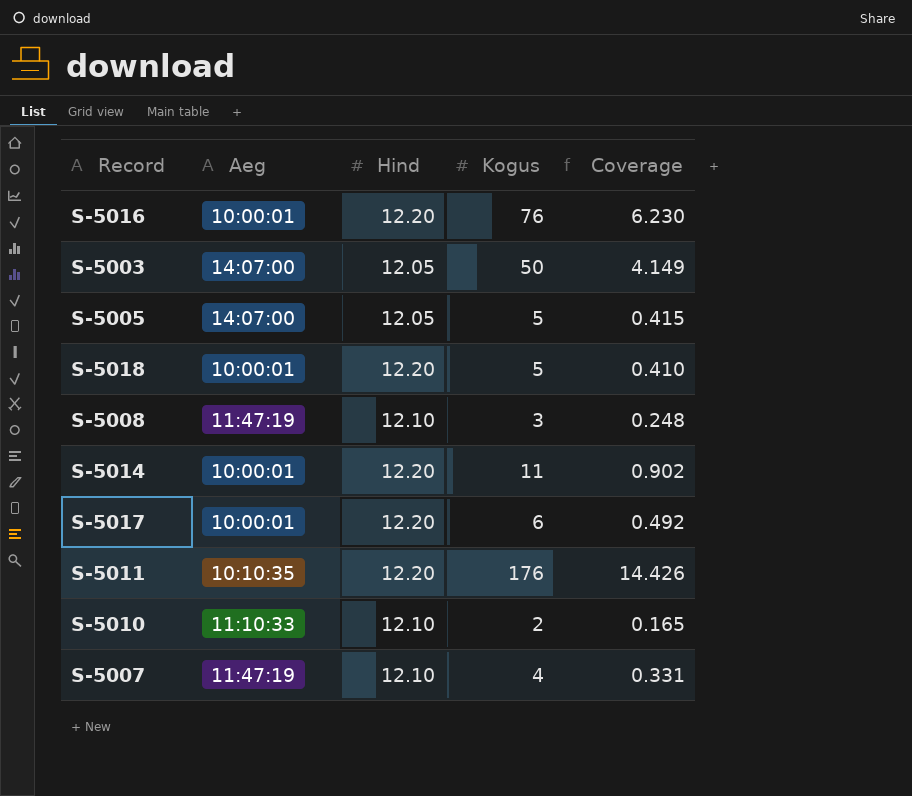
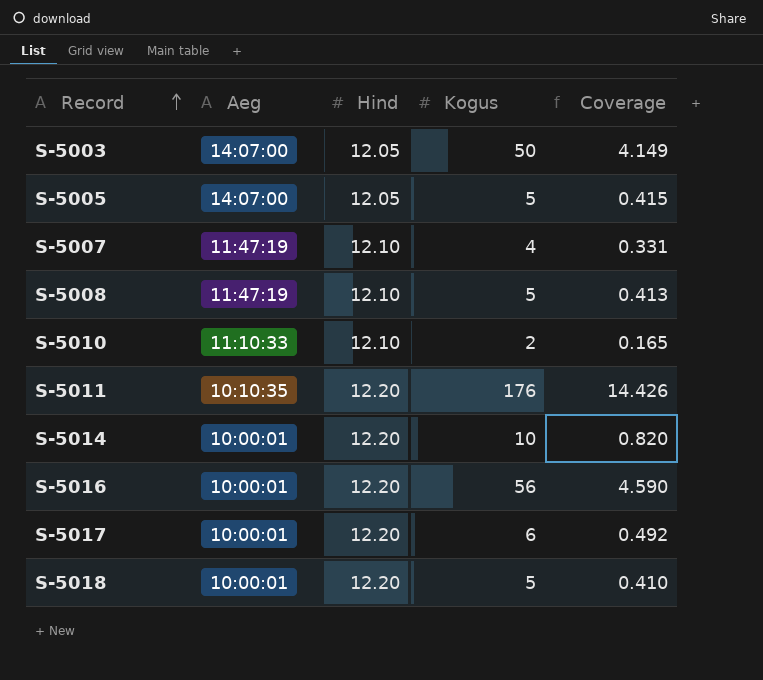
row order: none -> Record ascending
S-5008 | Kogus: 3 -> 5
S-5008 | Coverage: 0.248 -> 0.413
S-5014 | Kogus: 11 -> 10
S-5014 | Coverage: 0.902 -> 0.820
S-5016 | Kogus: 76 -> 56
S-5016 | Coverage: 6.230 -> 4.590

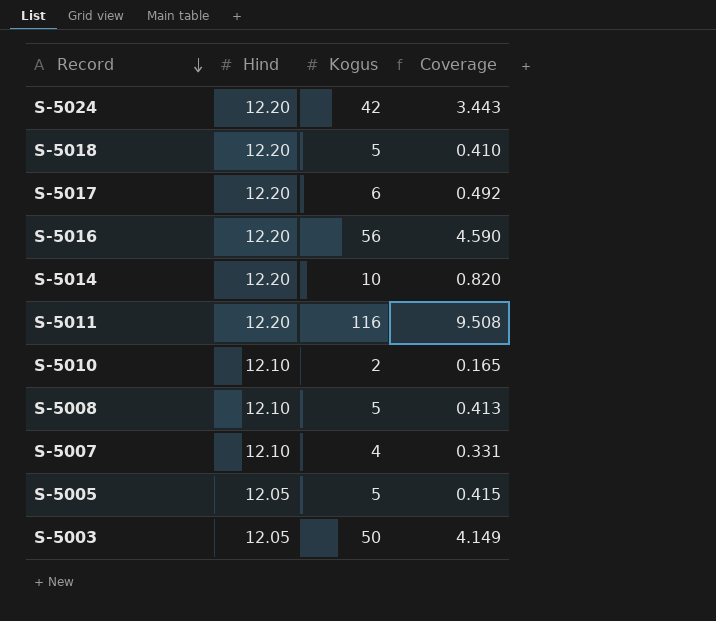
row order: Record ascending -> Record descending
column Aeg | position: 2 -> none
row S-5024: none -> 12.20 | 42 | 3.443
S-5011 | Kogus: 176 -> 116
S-5011 | Coverage: 14.426 -> 9.508

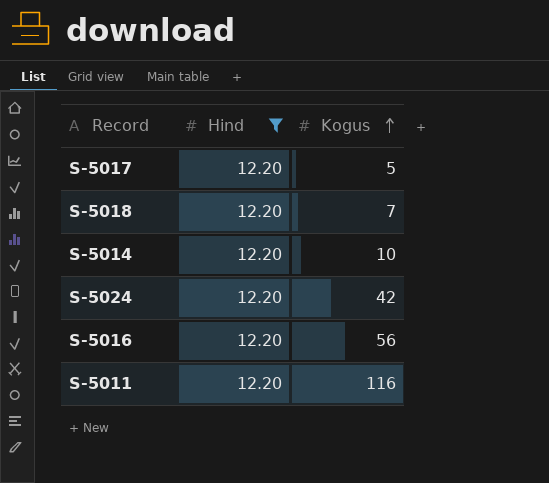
filter: none -> Hind = 12.20
row order: Record descending -> Kogus ascending
column Coverage | formula: [Kogus] / [Hind] -> none
S-5017 | Kogus: 6 -> 5
S-5018 | Kogus: 5 -> 7

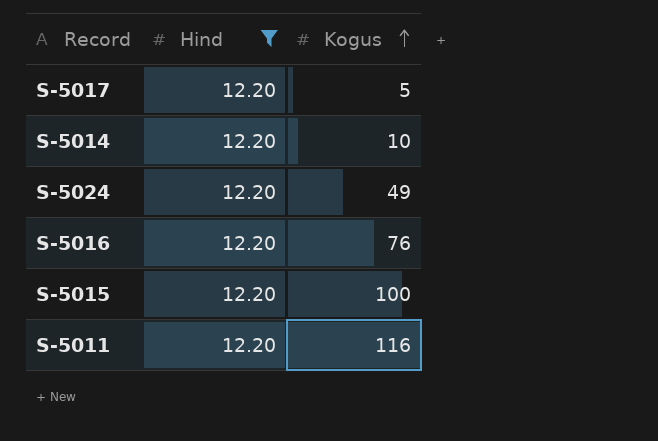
row S-5018: 12.20 | 7 -> none
S-5024 | Kogus: 42 -> 49
S-5016 | Kogus: 56 -> 76
row S-5015: none -> 12.20 | 100

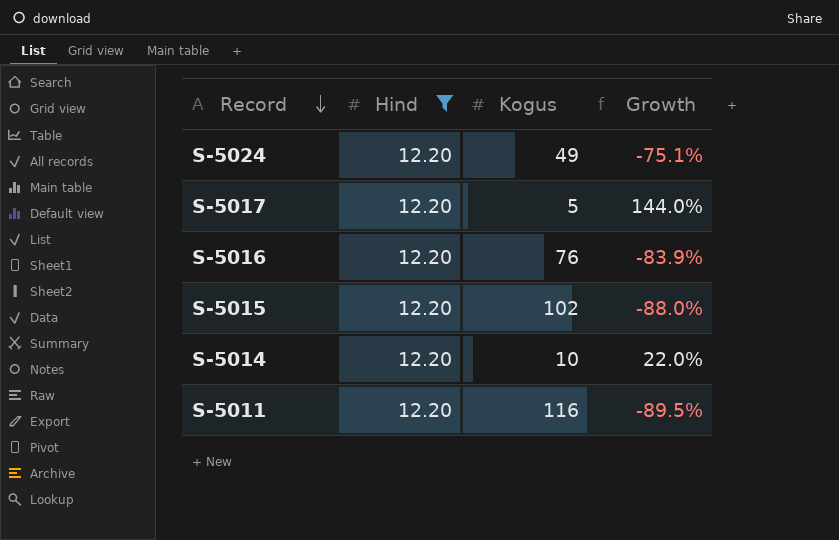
row order: Kogus ascending -> Record descending
column Growth | formula: none -> ([Hind] - [Kogus]) / [Kogus]
S-5015 | Kogus: 100 -> 102

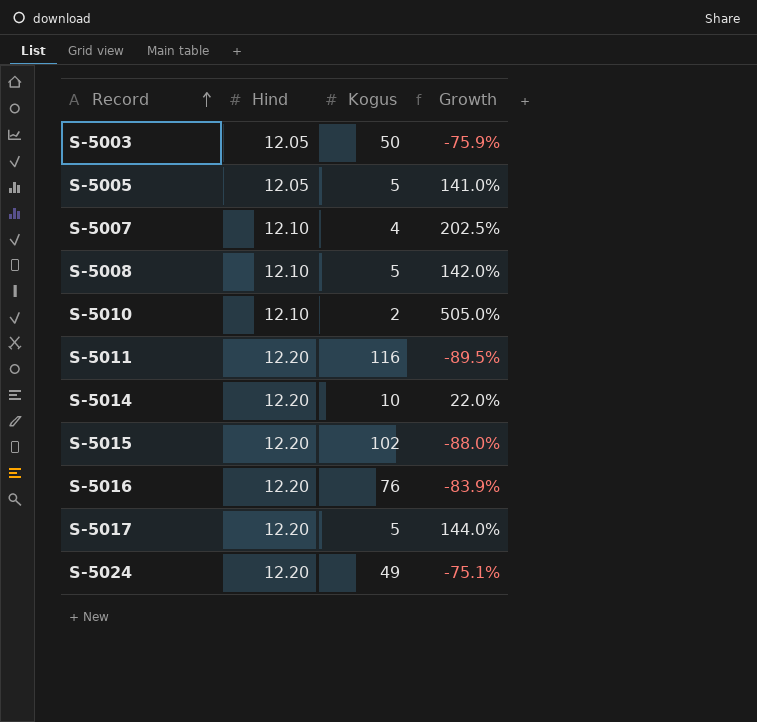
filter: Hind = 12.20 -> none
row order: Record descending -> Record ascending

